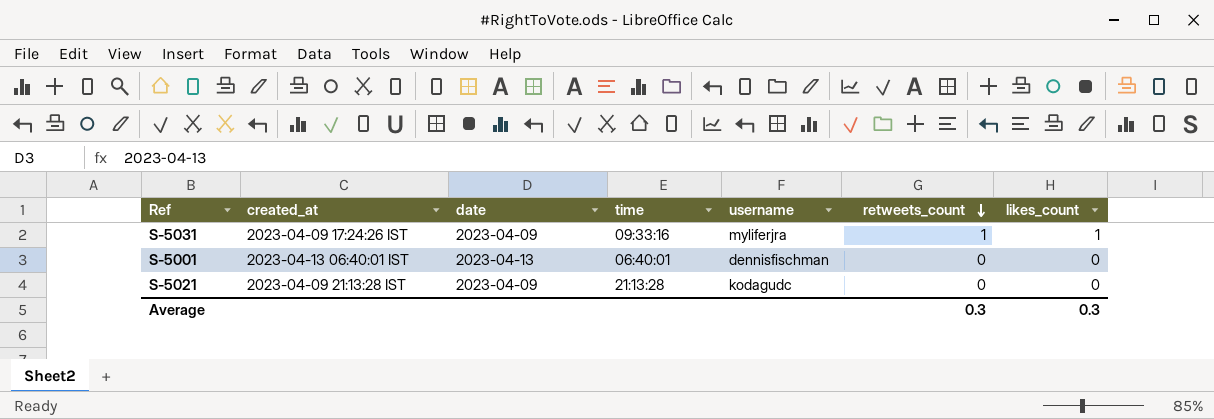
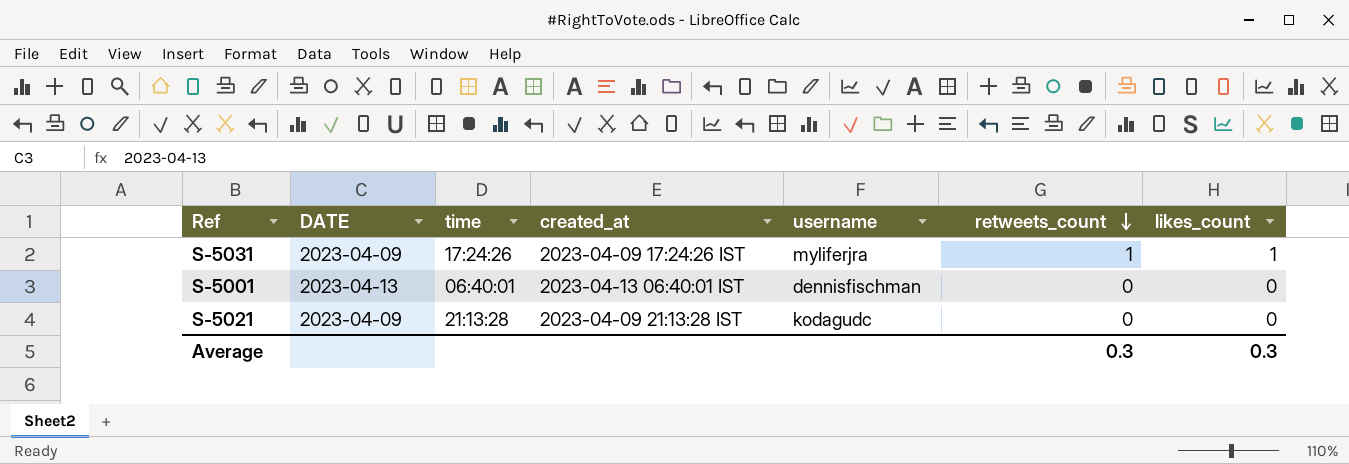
column name: date -> DATE
column created_at | position: 2 -> 4
S-5031 | time: 09:33:16 -> 17:24:26

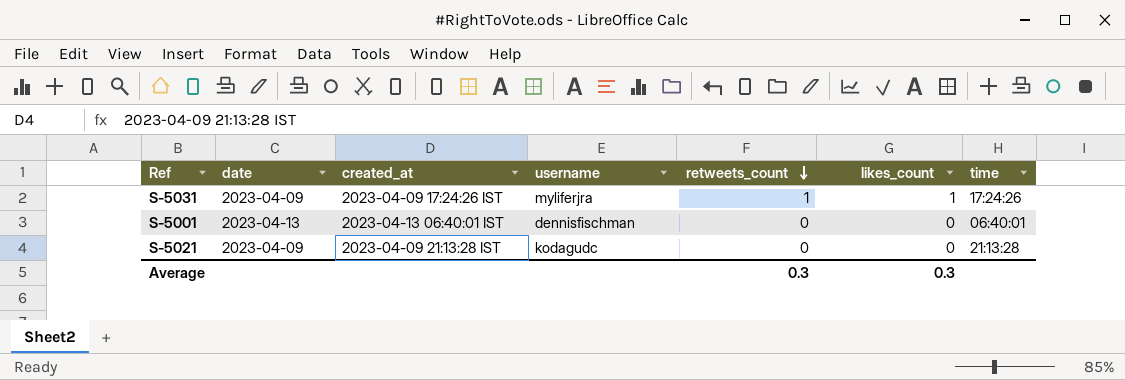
column name: DATE -> date
column time | position: 3 -> 7

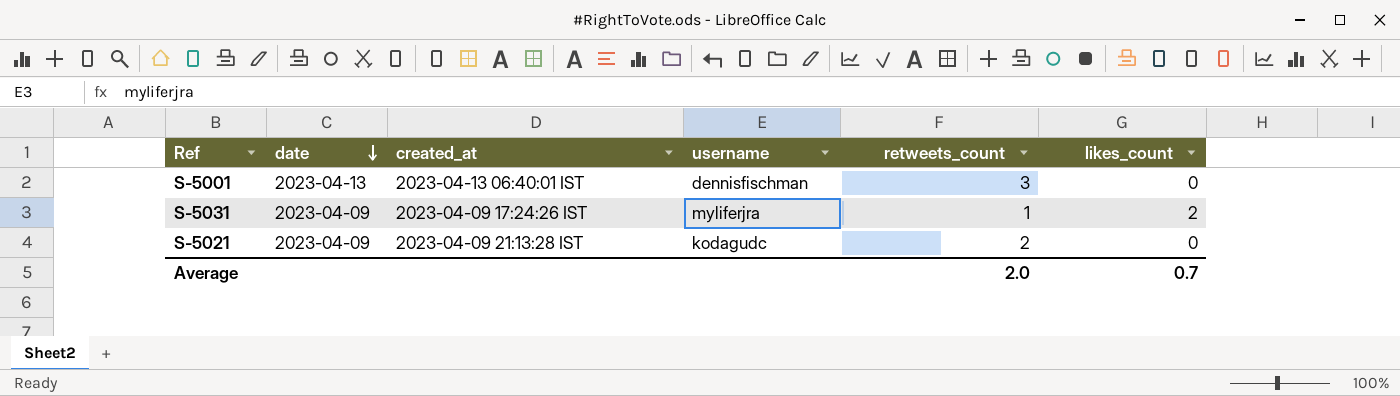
row order: retweets_count descending -> date descending
column time | position: 7 -> none
S-5001 | retweets_count: 0 -> 3
S-5031 | likes_count: 1 -> 2
S-5021 | retweets_count: 0 -> 2
Average | retweets_count: 0.3 -> 2.0
Average | likes_count: 0.3 -> 0.7

